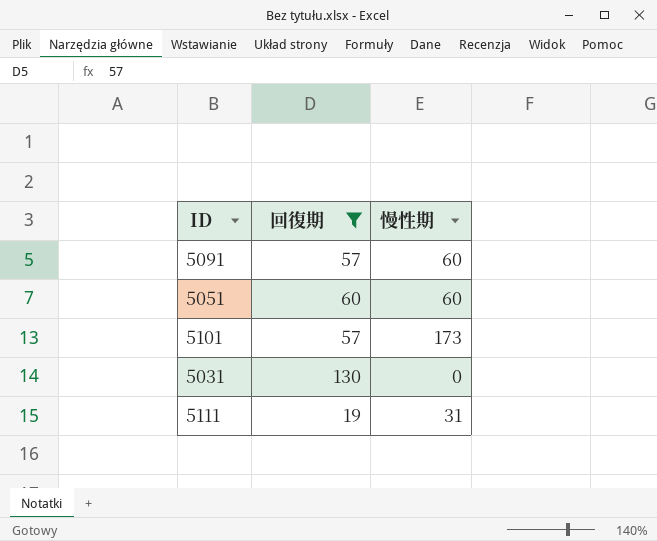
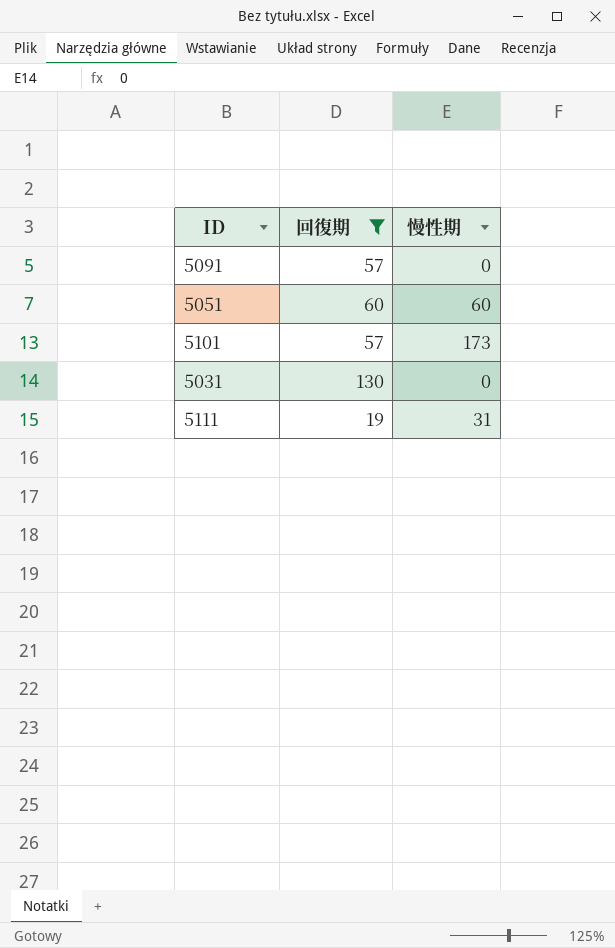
5091 | 慢性期: 60 -> 0

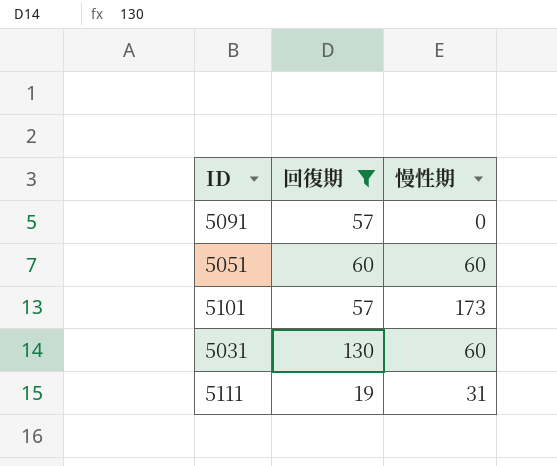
5031 | 慢性期: 0 -> 60

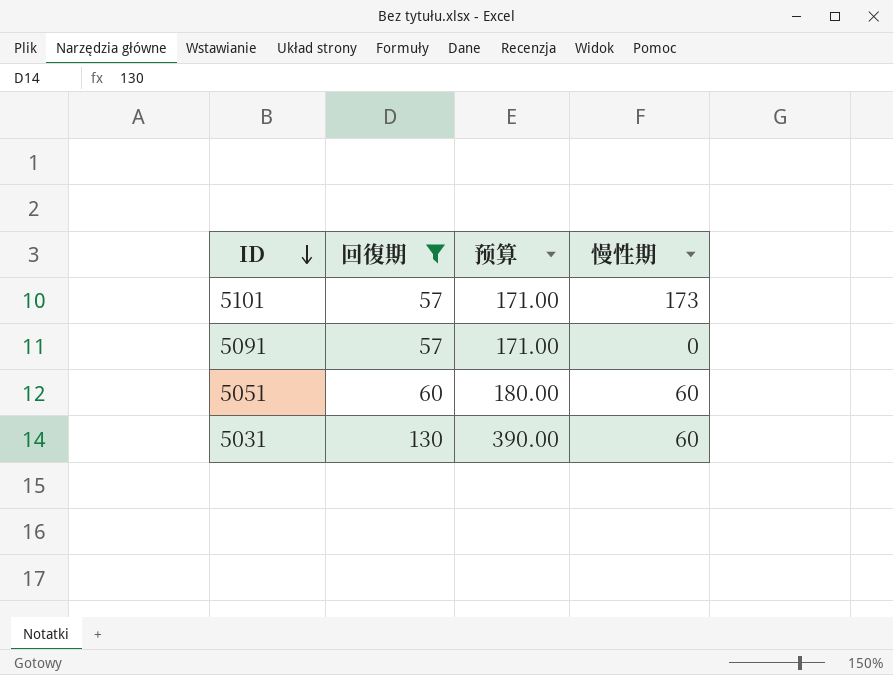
row order: none -> ID descending
column 预算 | formula: none -> [回復期] * 3
row 5111: 19 | 31 -> none

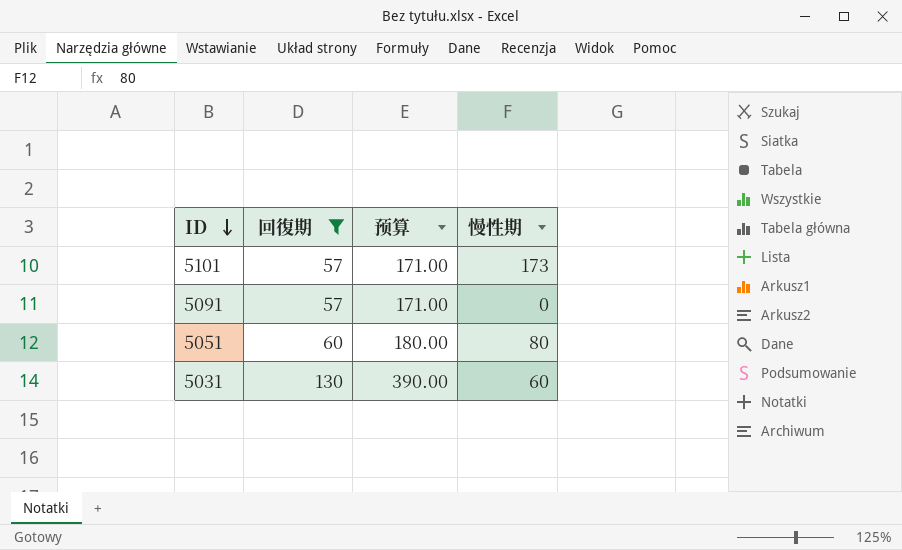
5051 | 慢性期: 60 -> 80

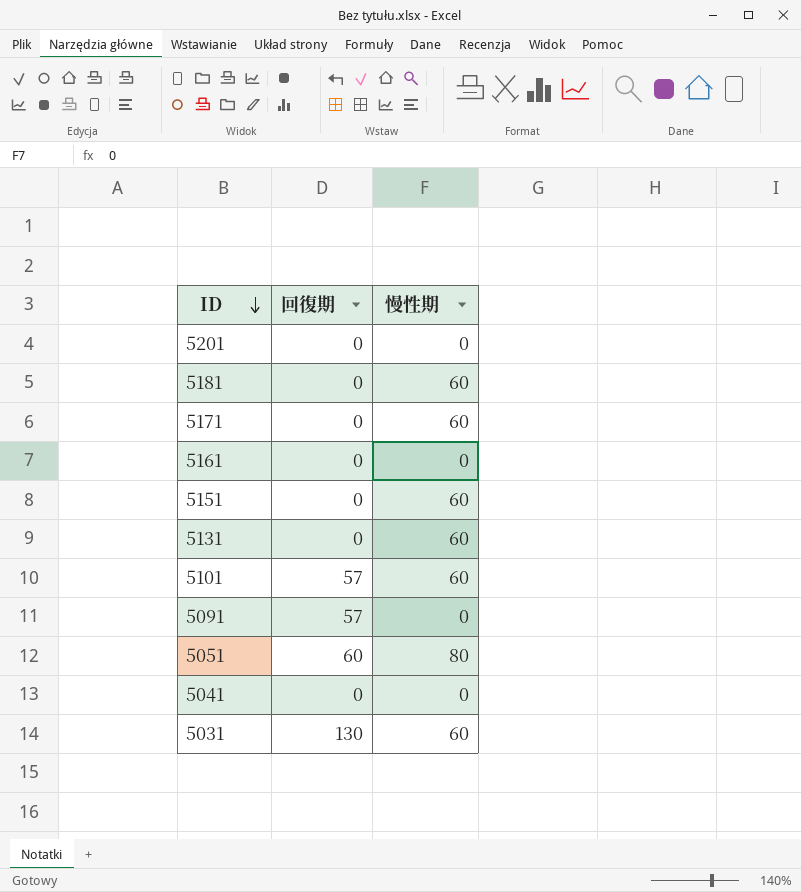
filter: 回復期 != 0 -> none
column 预算 | formula: [回復期] * 3 -> none
5101 | 慢性期: 173 -> 60

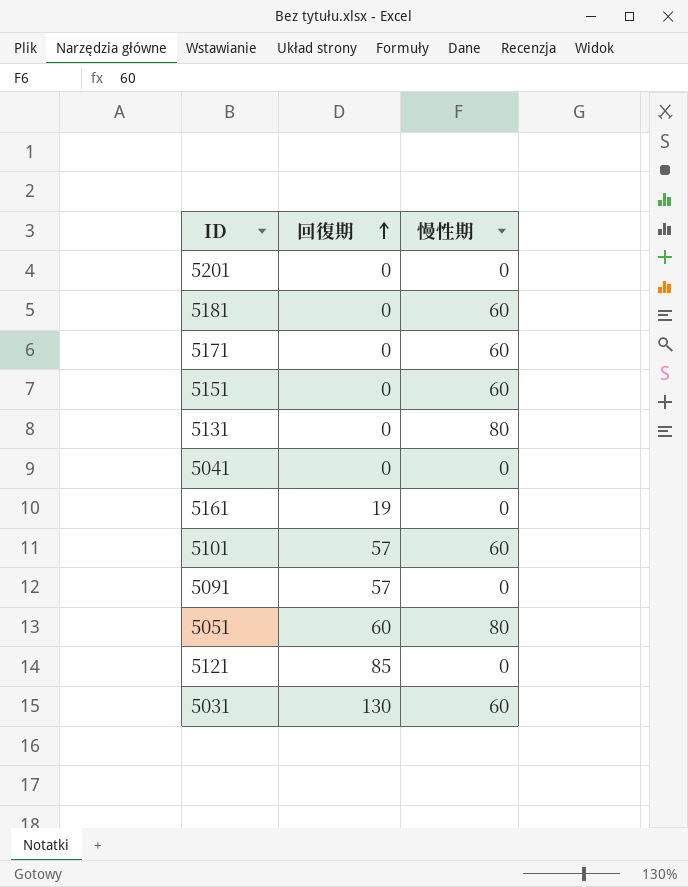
row order: ID descending -> 回復期 ascending
5131 | 慢性期: 60 -> 80
5161 | 回復期: 0 -> 19
row 5121: none -> 85 | 0

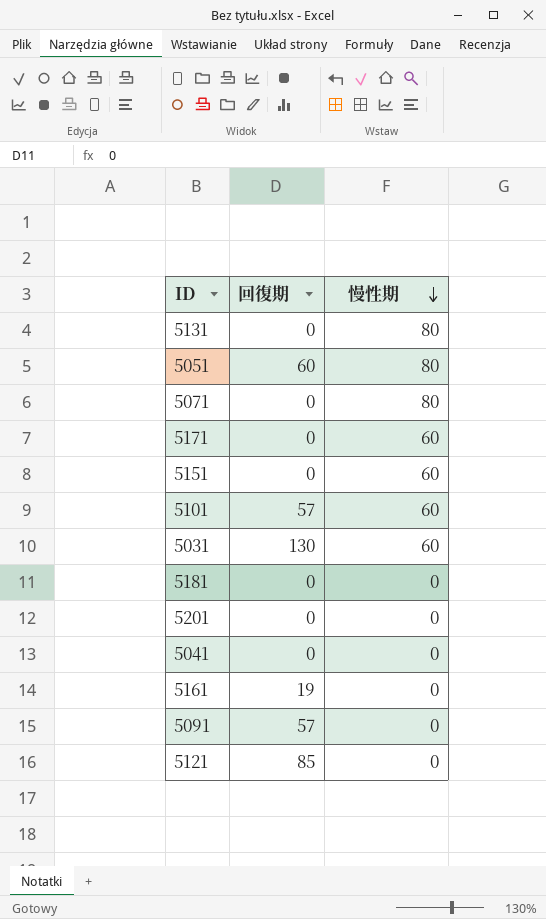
row order: 回復期 ascending -> 慢性期 descending
row 5071: none -> 0 | 80
5181 | 慢性期: 60 -> 0

